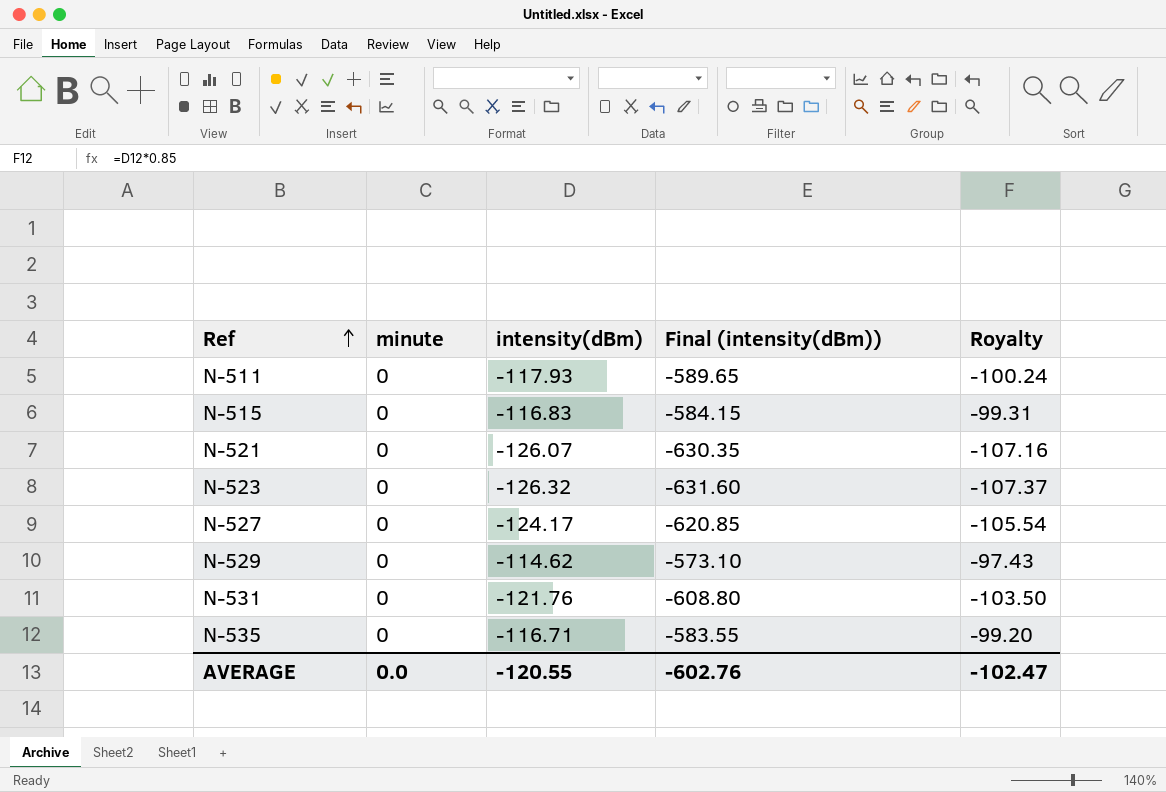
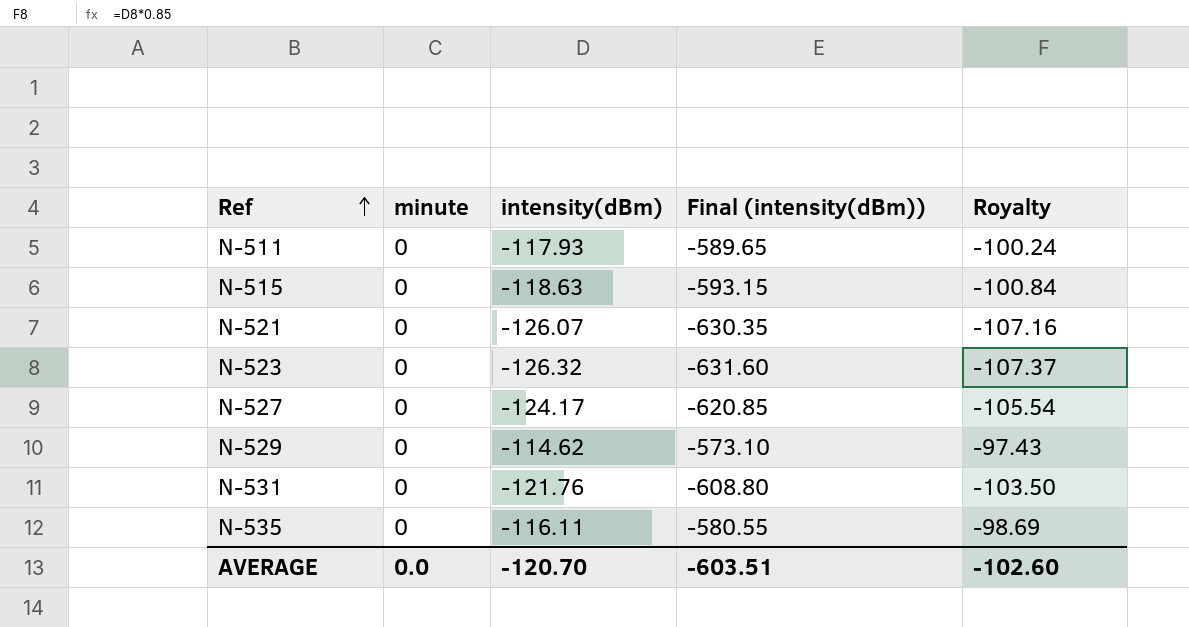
N-515 | intensity(dBm): -116.83 -> -118.63
N-515 | Final (intensity(dBm)): -584.15 -> -593.15
N-515 | Royalty: -99.31 -> -100.84
N-535 | intensity(dBm): -116.71 -> -116.11
N-535 | Final (intensity(dBm)): -583.55 -> -580.55
N-535 | Royalty: -99.20 -> -98.69
AVERAGE | intensity(dBm): -120.55 -> -120.70
AVERAGE | Final (intensity(dBm)): -602.76 -> -603.51
AVERAGE | Royalty: -102.47 -> -102.60

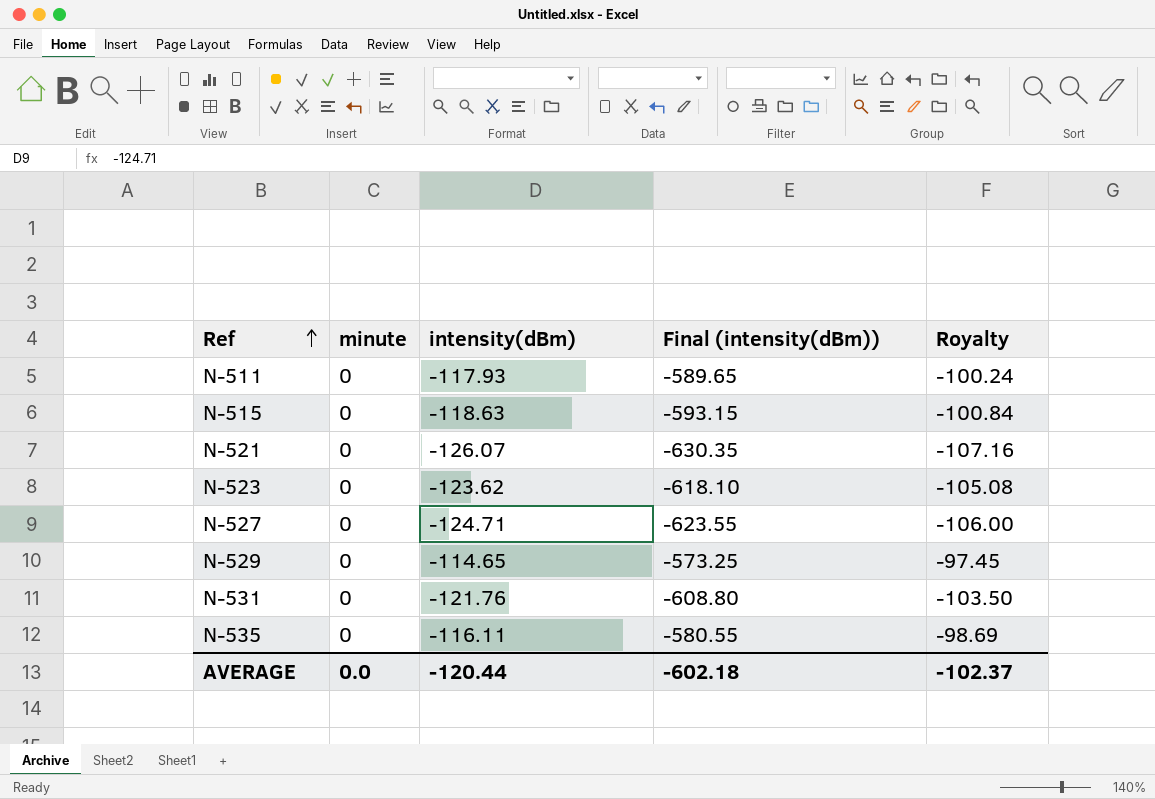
N-523 | intensity(dBm): -126.32 -> -123.62
N-523 | Final (intensity(dBm)): -631.60 -> -618.10
N-523 | Royalty: -107.37 -> -105.08
N-527 | intensity(dBm): -124.17 -> -124.71
N-527 | Final (intensity(dBm)): -620.85 -> -623.55
N-527 | Royalty: -105.54 -> -106.00
N-529 | intensity(dBm): -114.62 -> -114.65
N-529 | Final (intensity(dBm)): -573.10 -> -573.25
N-529 | Royalty: -97.43 -> -97.45
AVERAGE | intensity(dBm): -120.70 -> -120.44
AVERAGE | Final (intensity(dBm)): -603.51 -> -602.18
AVERAGE | Royalty: -102.60 -> -102.37

